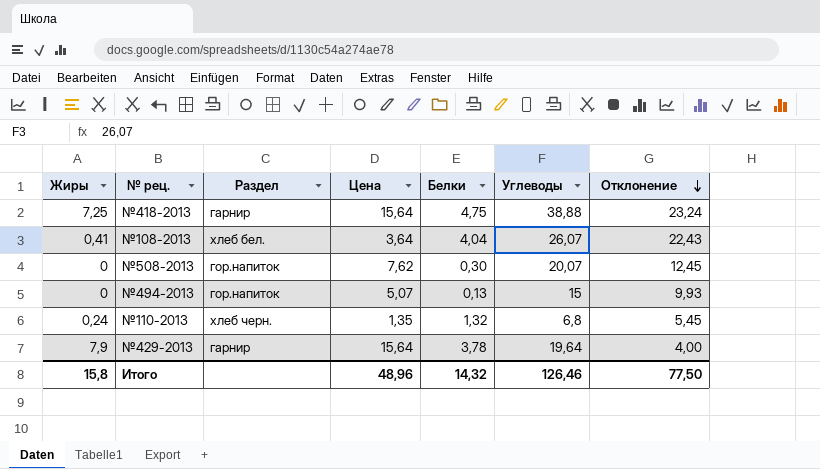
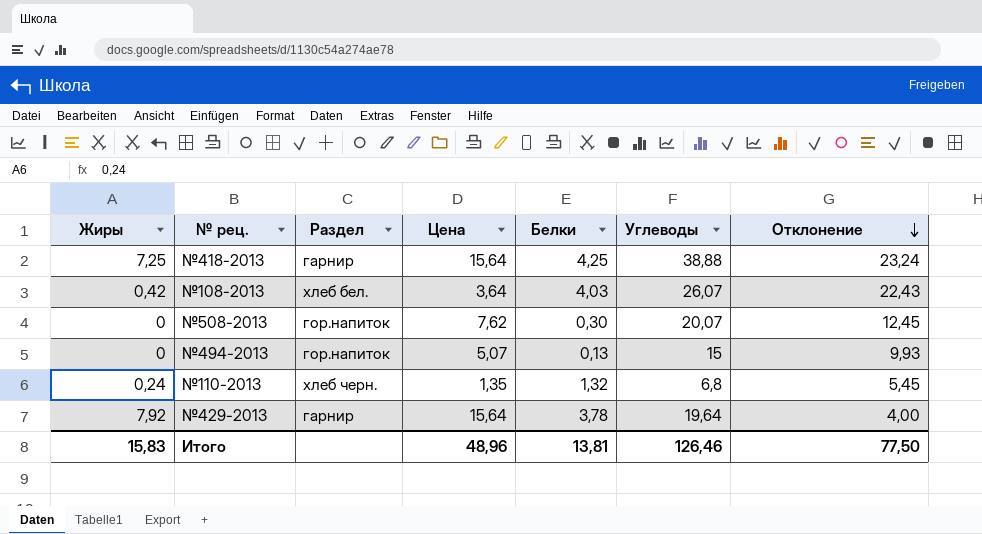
№418-2013 | Белки: 4,75 -> 4,25
№108-2013 | Жиры: 0,41 -> 0,42
№108-2013 | Белки: 4,04 -> 4,03
№429-2013 | Жиры: 7,9 -> 7,92
Итого | Жиры: 15,8 -> 15,83
Итого | Белки: 14,32 -> 13,81

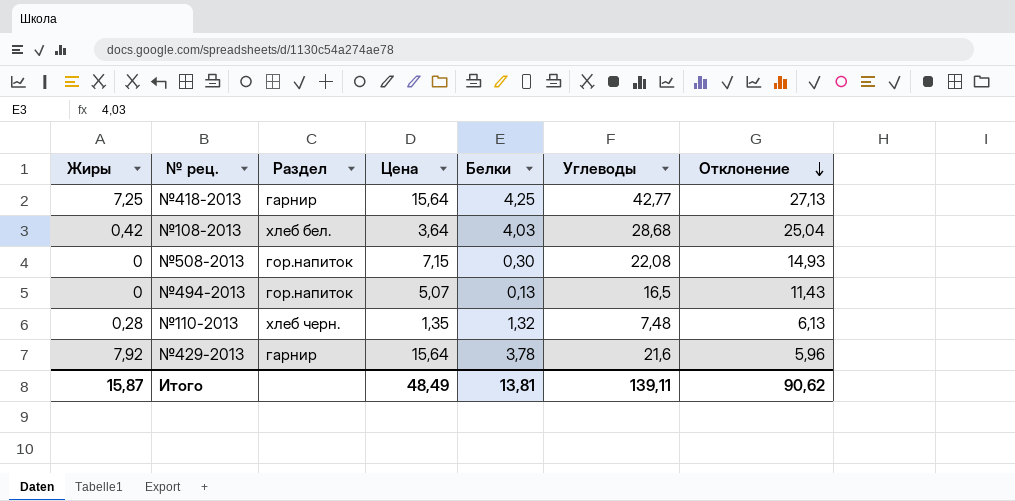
№418-2013 | Углеводы: 38,88 -> 42,77
№418-2013 | Отклонение: 23,24 -> 27,13
№108-2013 | Углеводы: 26,07 -> 28,68
№108-2013 | Отклонение: 22,43 -> 25,04
№508-2013 | Цена: 7,62 -> 7,15
№508-2013 | Углеводы: 20,07 -> 22,08
№508-2013 | Отклонение: 12,45 -> 14,93
№494-2013 | Углеводы: 15 -> 16,5
№494-2013 | Отклонение: 9,93 -> 11,43
№110-2013 | Жиры: 0,24 -> 0,28
№110-2013 | Углеводы: 6,8 -> 7,48
№110-2013 | Отклонение: 5,45 -> 6,13
№429-2013 | Углеводы: 19,64 -> 21,6
№429-2013 | Отклонение: 4,00 -> 5,96
Итого | Жиры: 15,83 -> 15,87
Итого | Цена: 48,96 -> 48,49
Итого | Углеводы: 126,46 -> 139,11
Итого | Отклонение: 77,50 -> 90,62

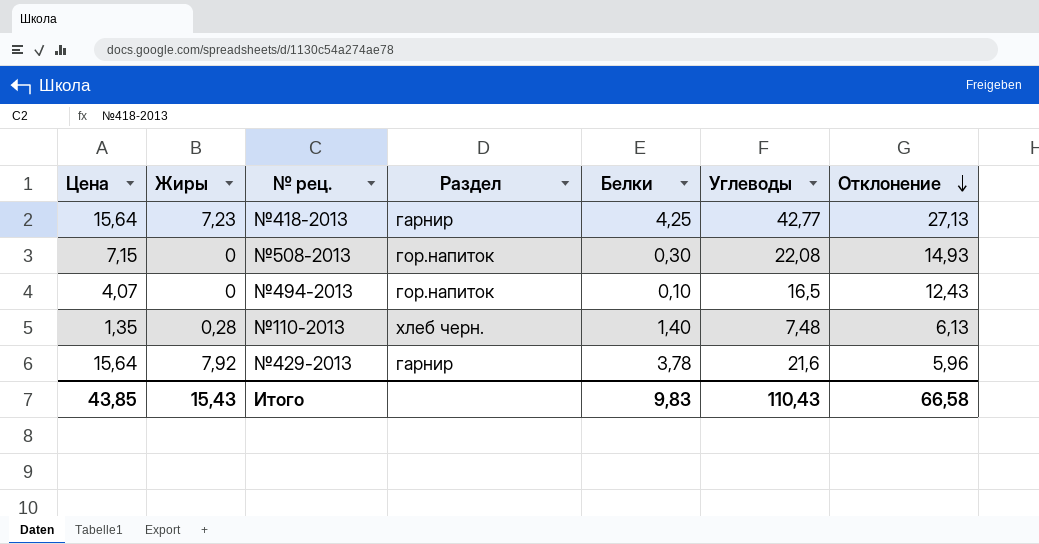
column Цена | position: 4 -> 1
row №108-2013: 0,42 | хлеб бел. | 3,64 | 4,03 | 28,68 | 25,04 -> none
№418-2013 | Жиры: 7,25 -> 7,23
№494-2013 | Цена: 5,07 -> 4,07
№494-2013 | Белки: 0,13 -> 0,10
№494-2013 | Отклонение: 11,43 -> 12,43
№110-2013 | Белки: 1,32 -> 1,40
Итого | Цена: 48,49 -> 43,85
Итого | Жиры: 15,87 -> 15,43
Итого | Белки: 13,81 -> 9,83
Итого | Углеводы: 139,11 -> 110,43
Итого | Отклонение: 90,62 -> 66,58

